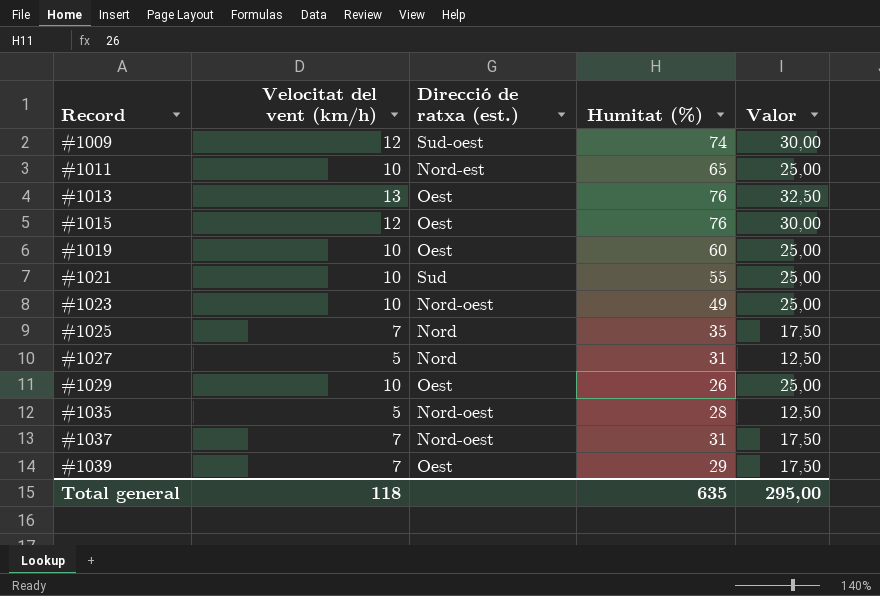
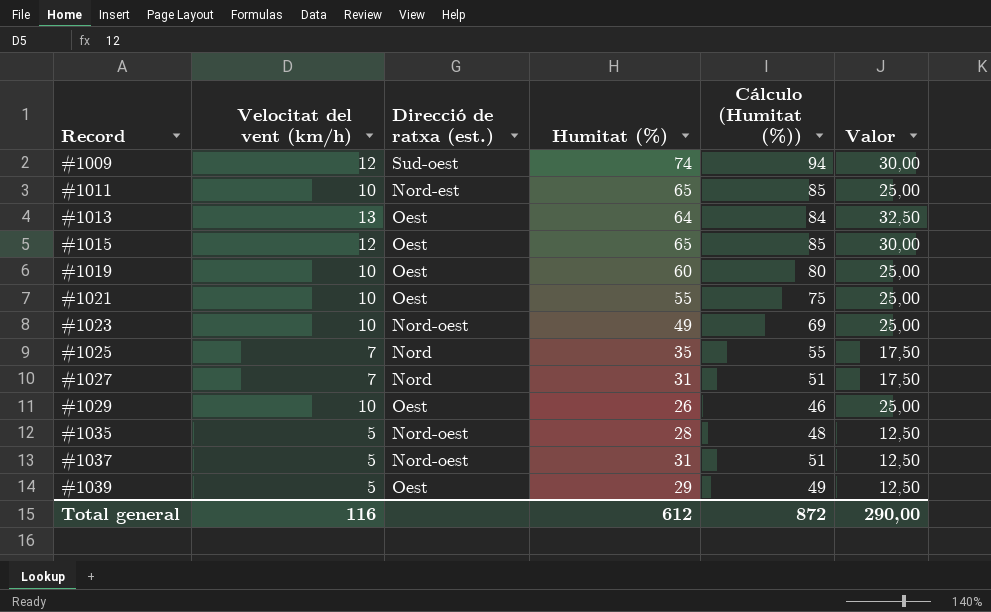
column Cálculo (Humitat (%)) | formula: none -> [Humitat (%)] + 20
#1013 | Humitat (%): 76 -> 64
#1015 | Humitat (%): 76 -> 65
#1021 | Direcció de ratxa (est.): Sud -> Oest
#1027 | Velocitat del vent (km/h): 5 -> 7
#1027 | Valor: 12,50 -> 17,50
#1037 | Velocitat del vent (km/h): 7 -> 5
#1037 | Valor: 17,50 -> 12,50
#1039 | Velocitat del vent (km/h): 7 -> 5
#1039 | Valor: 17,50 -> 12,50
Total general | Velocitat del vent (km/h): 118 -> 116
Total general | Humitat (%): 635 -> 612
Total general | Valor: 295,00 -> 290,00

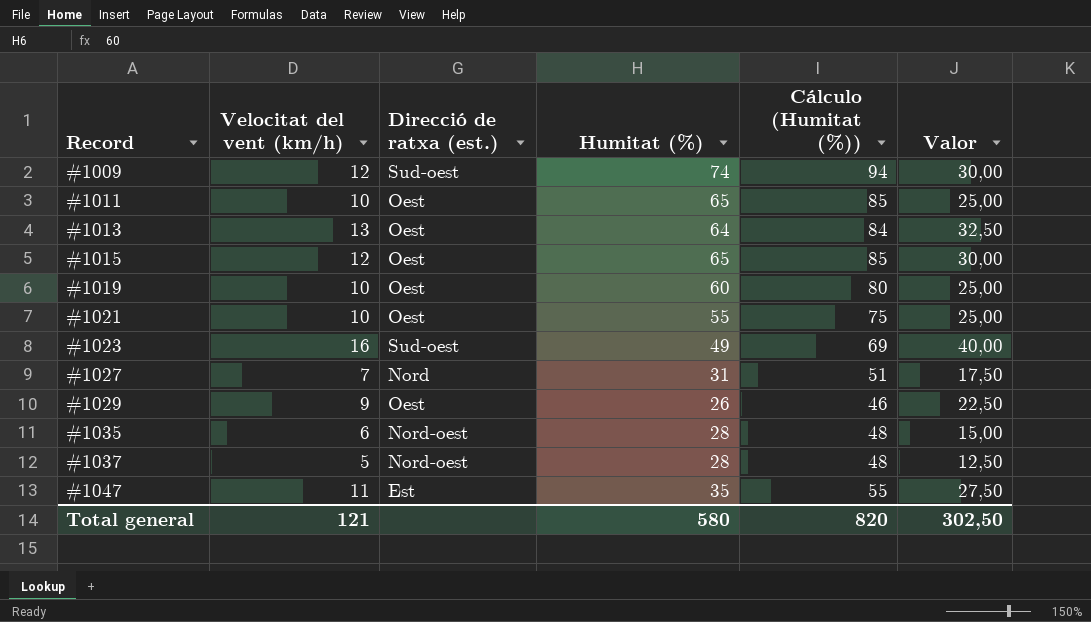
row #1025: 7 | Nord | 35 | 55 | 17,50 -> none
row #1039: 5 | Oest | 29 | 49 | 12,50 -> none
#1011 | Direcció de ratxa (est.): Nord-est -> Oest
#1023 | Velocitat del vent (km/h): 10 -> 16
#1023 | Direcció de ratxa (est.): Nord-oest -> Sud-oest
#1023 | Valor: 25,00 -> 40,00
#1029 | Velocitat del vent (km/h): 10 -> 9
#1029 | Valor: 25,00 -> 22,50
#1035 | Velocitat del vent (km/h): 5 -> 6
#1035 | Valor: 12,50 -> 15,00
#1037 | Humitat (%): 31 -> 28
#1037 | Cálculo (Humitat (%)): 51 -> 48
row #1047: none -> 11 | Est | 35 | 55 | 27,50
Total general | Velocitat del vent (km/h): 116 -> 121
Total general | Humitat (%): 612 -> 580
Total general | Cálculo (Humitat (%)): 872 -> 820
Total general | Valor: 290,00 -> 302,50

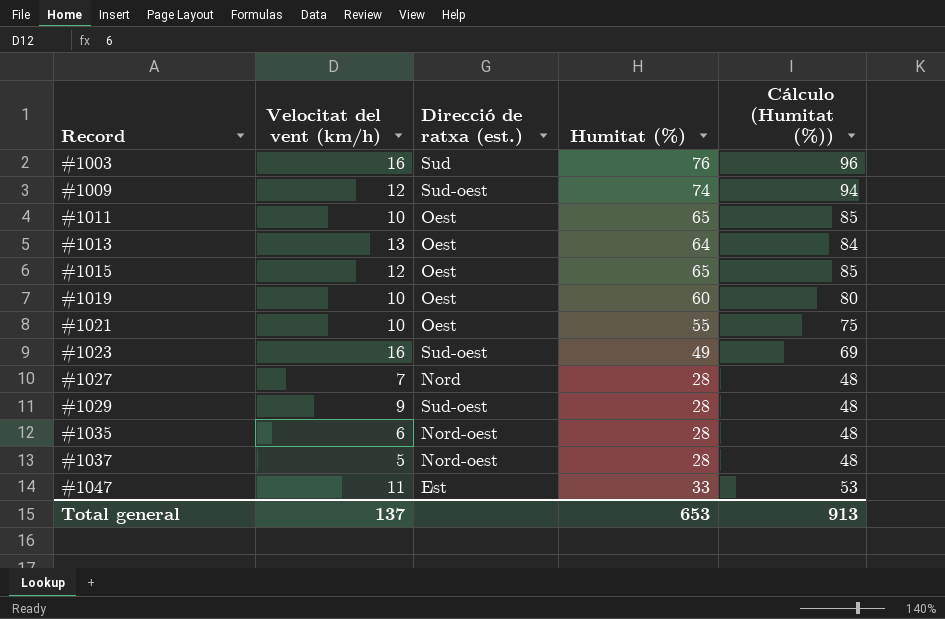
column Valor | formula: [Velocitat del vent (km/h)] * 2,5 -> none
row #1003: none -> 16 | Sud | 76 | 96
#1027 | Humitat (%): 31 -> 28
#1027 | Cálculo (Humitat (%)): 51 -> 48
#1029 | Direcció de ratxa (est.): Oest -> Sud-oest
#1029 | Humitat (%): 26 -> 28
#1029 | Cálculo (Humitat (%)): 46 -> 48
#1047 | Humitat (%): 35 -> 33
#1047 | Cálculo (Humitat (%)): 55 -> 53
Total general | Velocitat del vent (km/h): 121 -> 137
Total general | Humitat (%): 580 -> 653
Total general | Cálculo (Humitat (%)): 820 -> 913

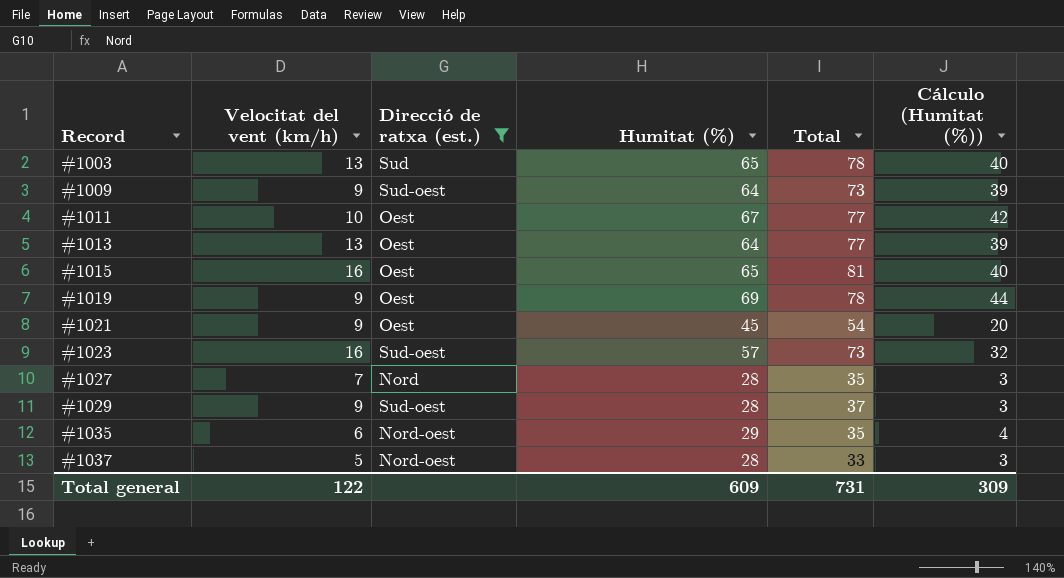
filter: none -> Direcció de ratxa (est.) != Est
column Total | formula: none -> [Velocitat del vent (km/h)] + [Humitat (%)]
column Cálculo (Humitat (%)) | formula: [Humitat (%)] + 20 -> [Humitat (%)] - 25
#1003 | Velocitat del vent (km/h): 16 -> 13
#1003 | Humitat (%): 76 -> 65
#1009 | Velocitat del vent (km/h): 12 -> 9
#1009 | Humitat (%): 74 -> 64
#1011 | Humitat (%): 65 -> 67
#1015 | Velocitat del vent (km/h): 12 -> 16
#1019 | Velocitat del vent (km/h): 10 -> 9
#1019 | Humitat (%): 60 -> 69
#1021 | Velocitat del vent (km/h): 10 -> 9
#1021 | Humitat (%): 55 -> 45
#1023 | Humitat (%): 49 -> 57
#1035 | Humitat (%): 28 -> 29
Total general | Velocitat del vent (km/h): 137 -> 122
Total general | Humitat (%): 653 -> 609
Total general | Cálculo (Humitat (%)): 913 -> 309

